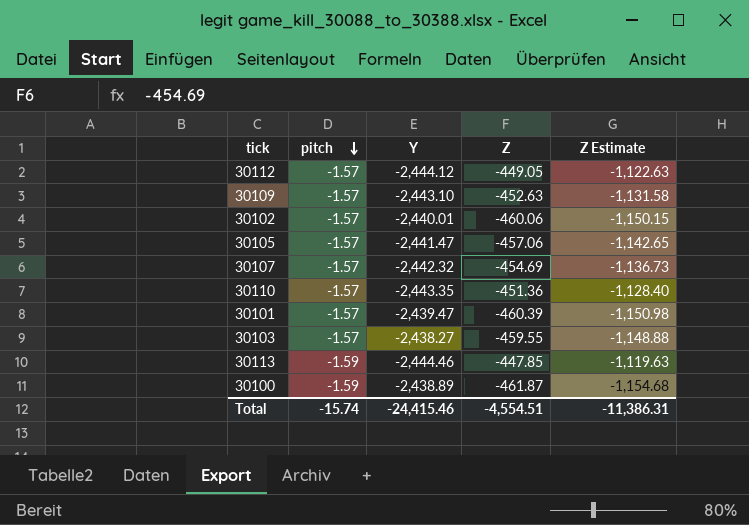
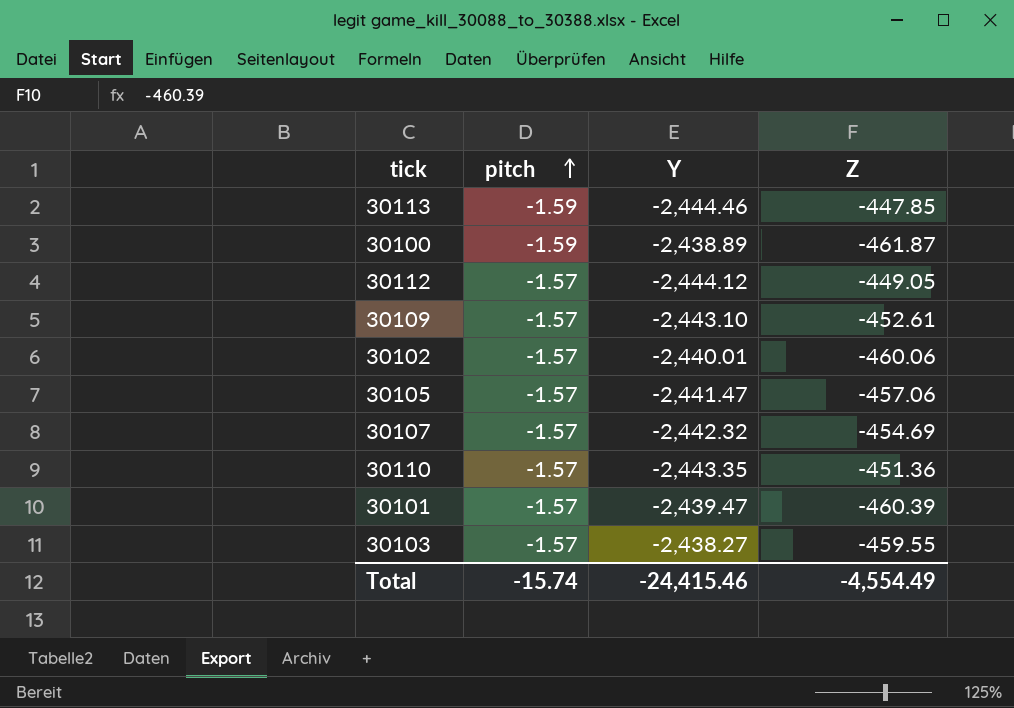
row order: pitch descending -> pitch ascending
column Z Estimate | formula: [Z] * 2.5 -> none
30109 | Z: -452.63 -> -452.61
Total | Z: -4,554.51 -> -4,554.49

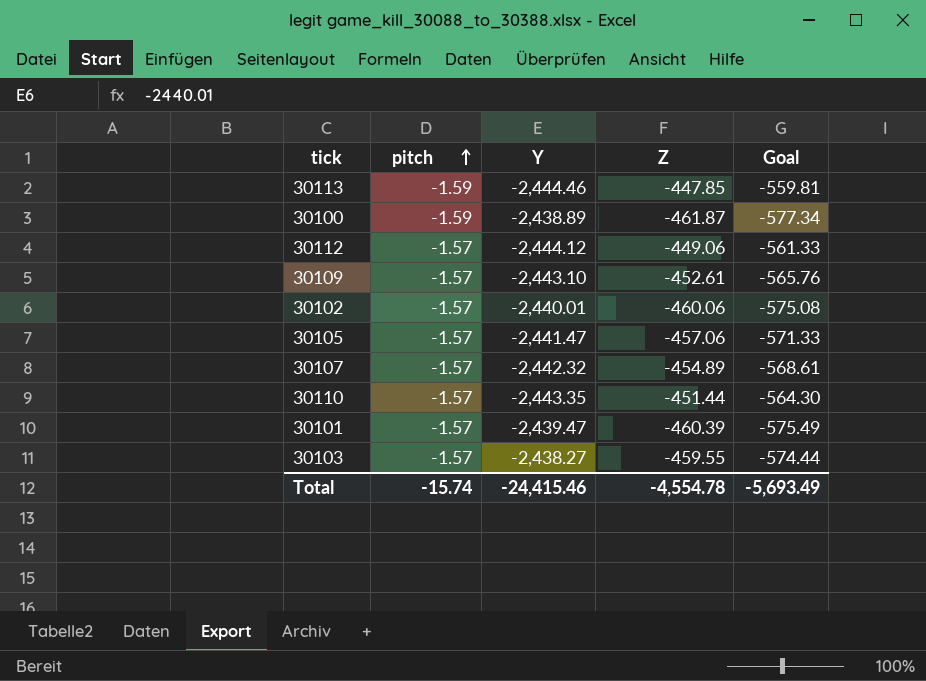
column Goal | formula: none -> [Z] * 1.25
30112 | Z: -449.05 -> -449.06
30107 | Z: -454.69 -> -454.89
30110 | Z: -451.36 -> -451.44
Total | Z: -4,554.49 -> -4,554.78

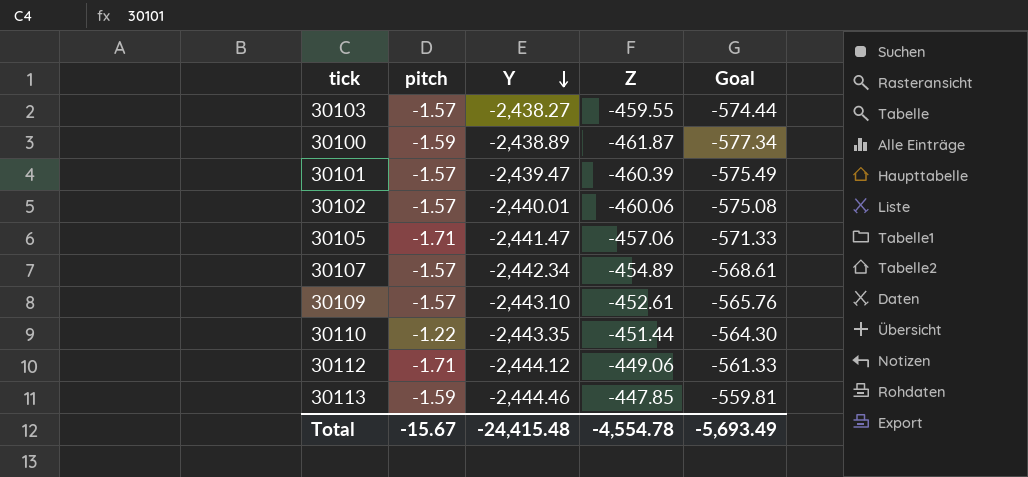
row order: pitch ascending -> Y descending
30105 | pitch: -1.57 -> -1.71
30107 | Y: -2,442.32 -> -2,442.34
30110 | pitch: -1.57 -> -1.22
30112 | pitch: -1.57 -> -1.71
Total | pitch: -15.74 -> -15.67
Total | Y: -24,415.46 -> -24,415.48

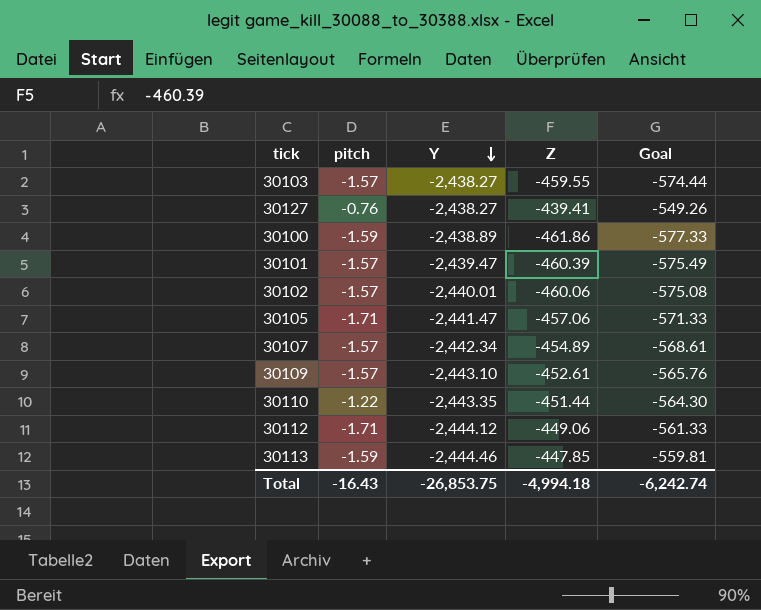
row 30127: none -> -0.76 | -2,438.27 | -439.41 | -549.26
30100 | Z: -461.87 -> -461.86
30100 | Goal: -577.34 -> -577.33
Total | pitch: -15.67 -> -16.43
Total | Y: -24,415.48 -> -26,853.75
Total | Z: -4,554.78 -> -4,994.18
Total | Goal: -5,693.49 -> -6,242.74

